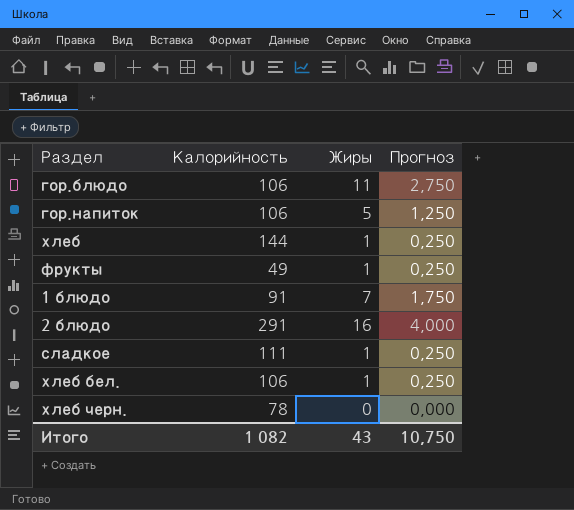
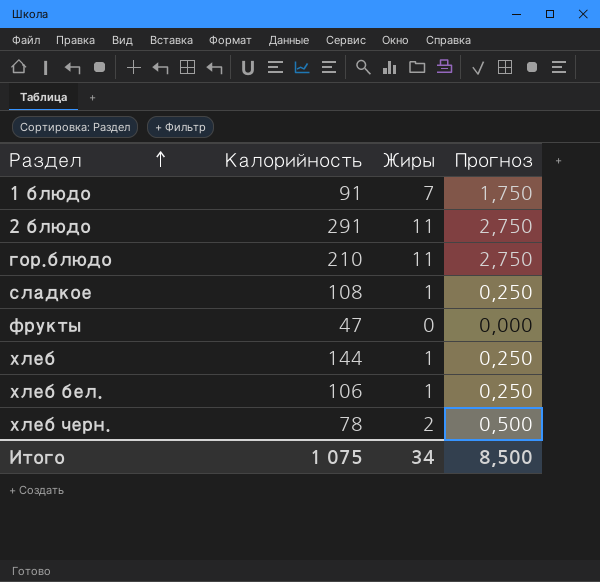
row order: none -> Раздел ascending
row гор.напиток: 106 | 5 | 1,250 -> none
2 блюдо | Жиры: 16 -> 11
2 блюдо | Прогноз: 4,000 -> 2,750
гор.блюдо | Калорийность: 106 -> 210
сладкое | Калорийность: 111 -> 108
фрукты | Калорийность: 49 -> 47
фрукты | Жиры: 1 -> 0
фрукты | Прогноз: 0,250 -> 0,000
хлеб черн. | Жиры: 0 -> 2
хлеб черн. | Прогноз: 0,000 -> 0,500
Итого | Калорийность: 1 082 -> 1 075
Итого | Жиры: 43 -> 34
Итого | Прогноз: 10,750 -> 8,500

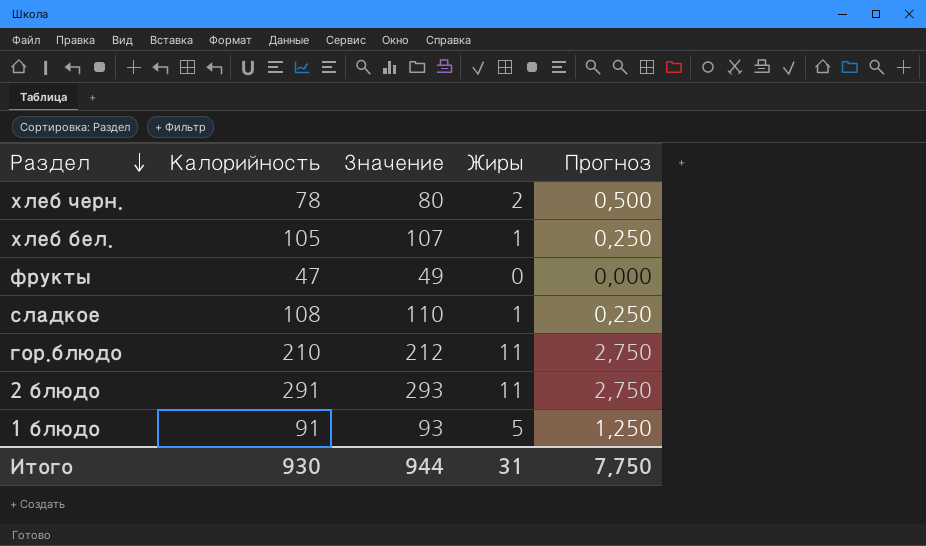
row order: Раздел ascending -> Раздел descending
column Значение | formula: none -> [Калорийность] + 2
row хлеб: 144 | 1 | 0,250 -> none
хлеб бел. | Калорийность: 106 -> 105
1 блюдо | Жиры: 7 -> 5
1 блюдо | Прогноз: 1,750 -> 1,250
Итого | Калорийность: 1 075 -> 930
Итого | Жиры: 34 -> 31
Итого | Прогноз: 8,500 -> 7,750

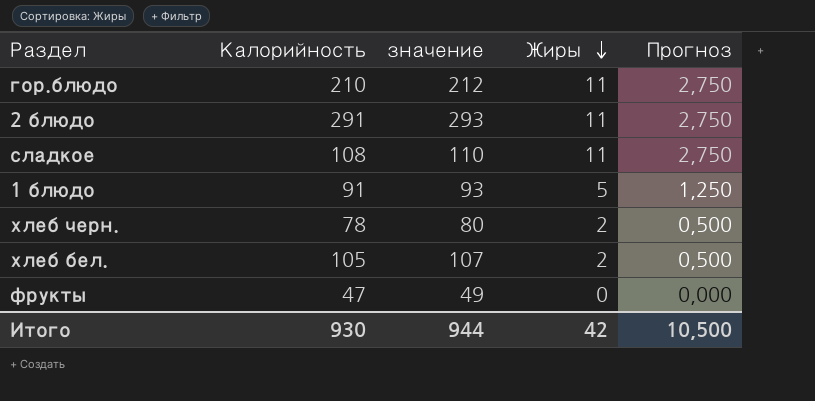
row order: Раздел descending -> Жиры descending
column name: Значение -> значение
сладкое | Жиры: 1 -> 11
сладкое | Прогноз: 0,250 -> 2,750
хлеб бел. | Жиры: 1 -> 2
хлеб бел. | Прогноз: 0,250 -> 0,500
Итого | Жиры: 31 -> 42
Итого | Прогноз: 7,750 -> 10,500

